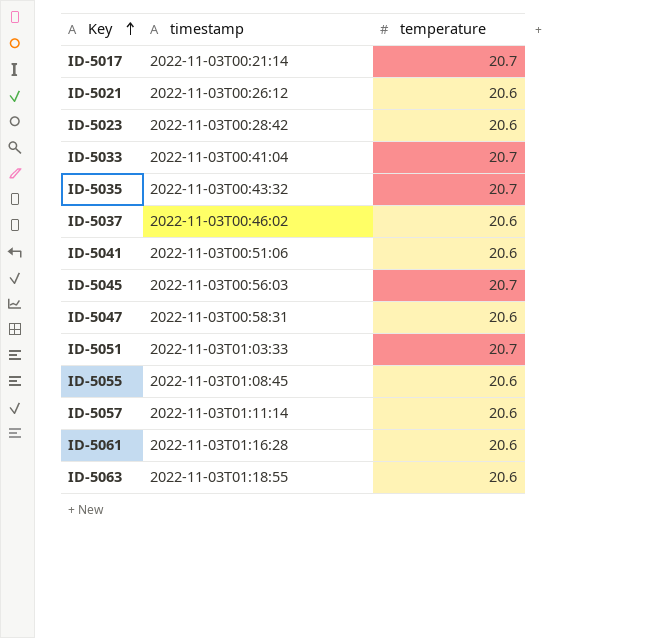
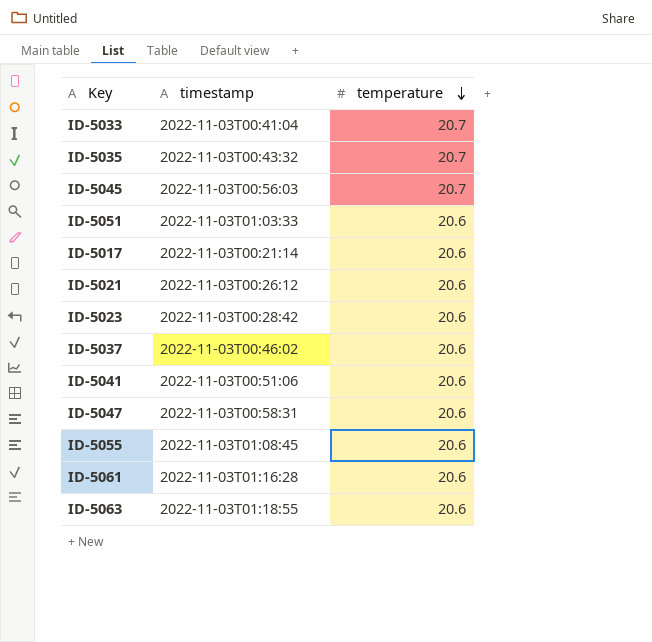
row order: Key ascending -> temperature descending
row ID-5057: 2022-11-03T01:11:14 | 20.6 -> none
ID-5051 | temperature: 20.7 -> 20.6
ID-5017 | temperature: 20.7 -> 20.6

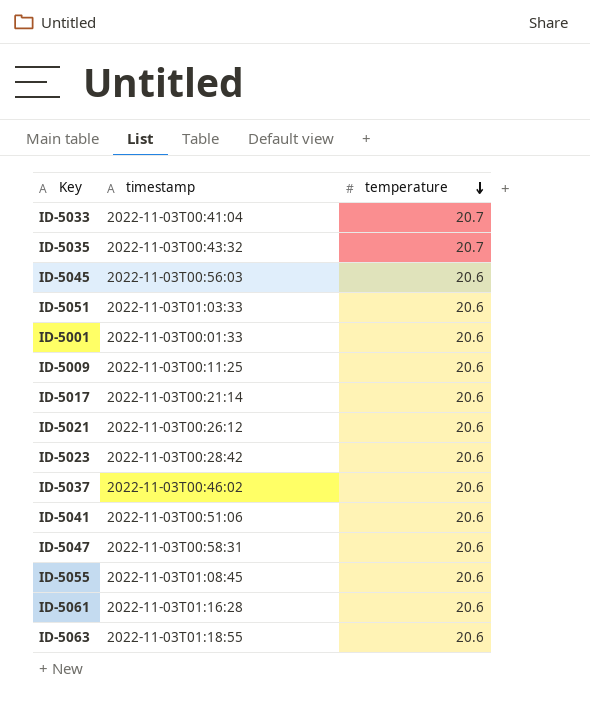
ID-5045 | temperature: 20.7 -> 20.6
row ID-5001: none -> 2022-11-03T00:01:33 | 20.6
row ID-5009: none -> 2022-11-03T00:11:25 | 20.6

